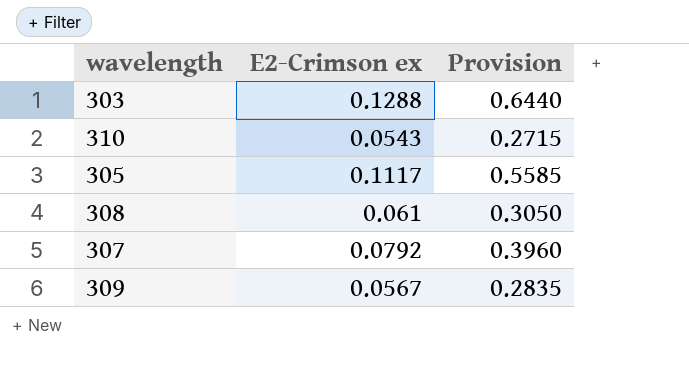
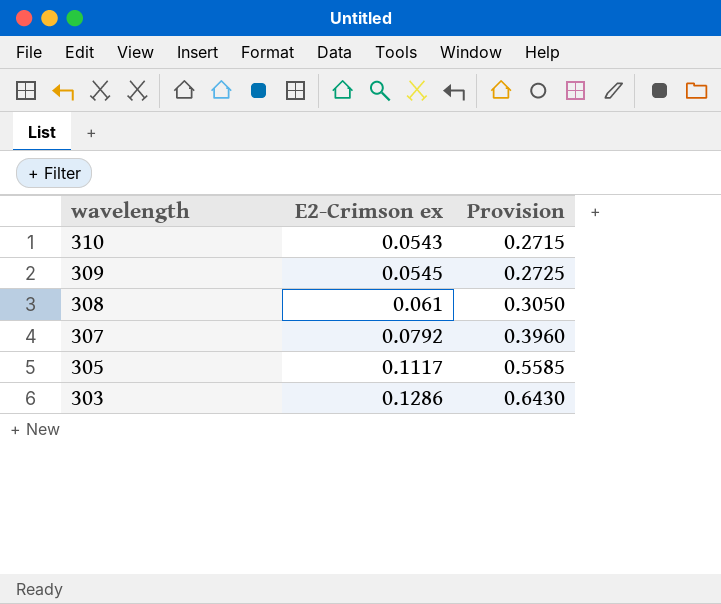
row order: none -> wavelength descending
309 | E2-Crimson ex: 0.0567 -> 0.0545
309 | Provision: 0.2835 -> 0.2725
303 | E2-Crimson ex: 0.1288 -> 0.1286
303 | Provision: 0.6440 -> 0.6430

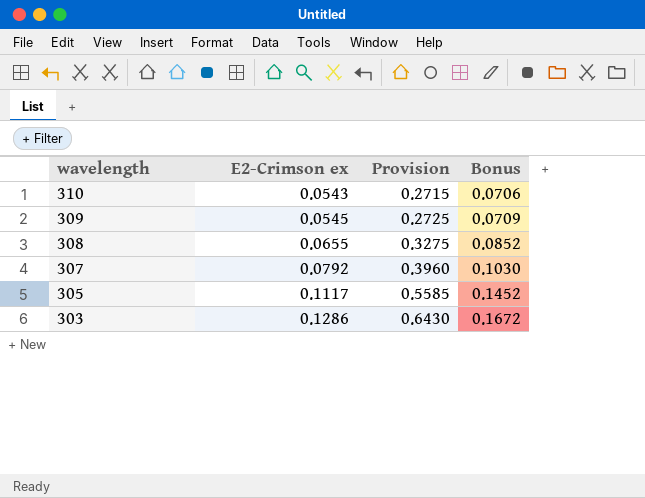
column Bonus | formula: none -> [E2-Crimson ex] * 1.3
308 | E2-Crimson ex: 0.061 -> 0.0655
308 | Provision: 0.3050 -> 0.3275

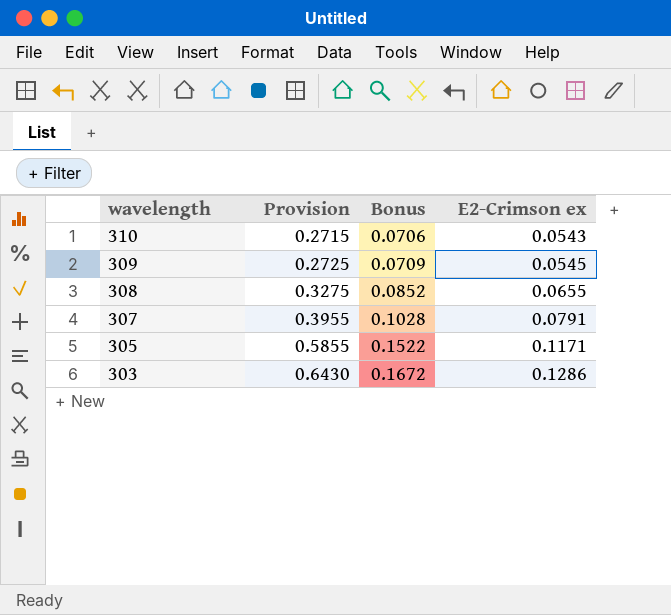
column E2-Crimson ex | position: 2 -> 4
307 | Provision: 0.3960 -> 0.3955
307 | Bonus: 0.1030 -> 0.1028
307 | E2-Crimson ex: 0.0792 -> 0.0791
305 | Provision: 0.5585 -> 0.5855
305 | Bonus: 0.1452 -> 0.1522
305 | E2-Crimson ex: 0.1117 -> 0.1171

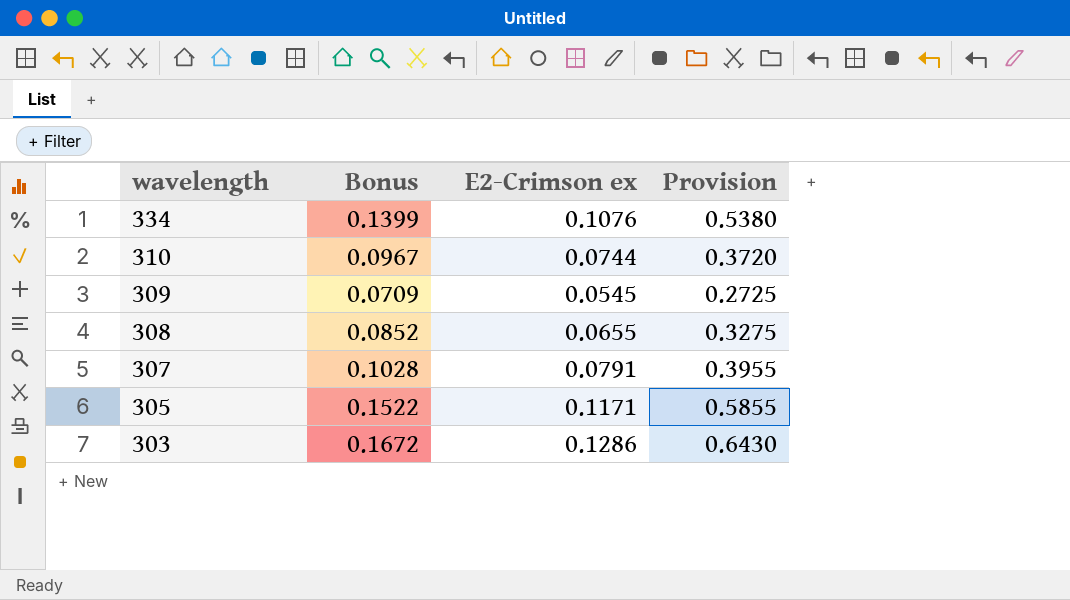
column Provision | position: 2 -> 4
row 334: none -> 0.1399 | 0.1076 | 0.5380
310 | Bonus: 0.0706 -> 0.0967
310 | E2-Crimson ex: 0.0543 -> 0.0744
310 | Provision: 0.2715 -> 0.3720

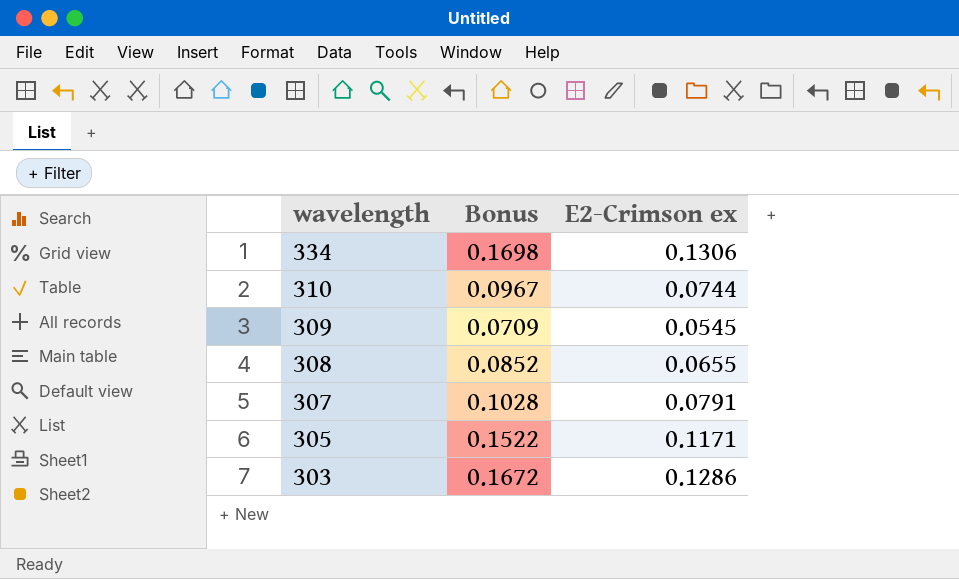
column Provision | formula: [E2-Crimson ex] * 5 -> none
334 | Bonus: 0.1399 -> 0.1698
334 | E2-Crimson ex: 0.1076 -> 0.1306

